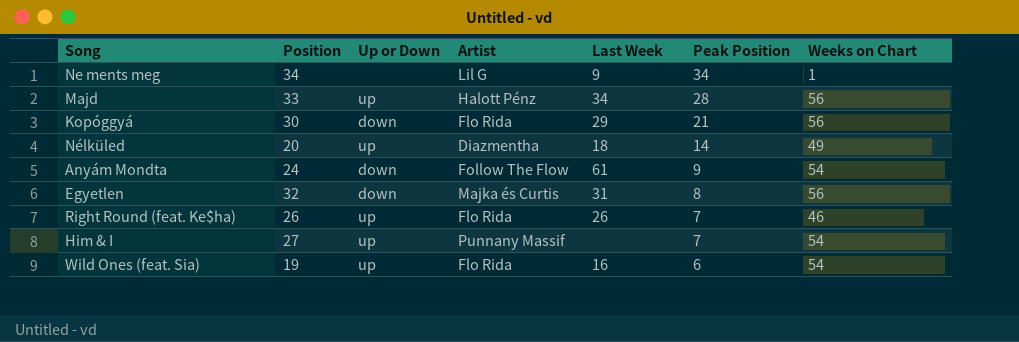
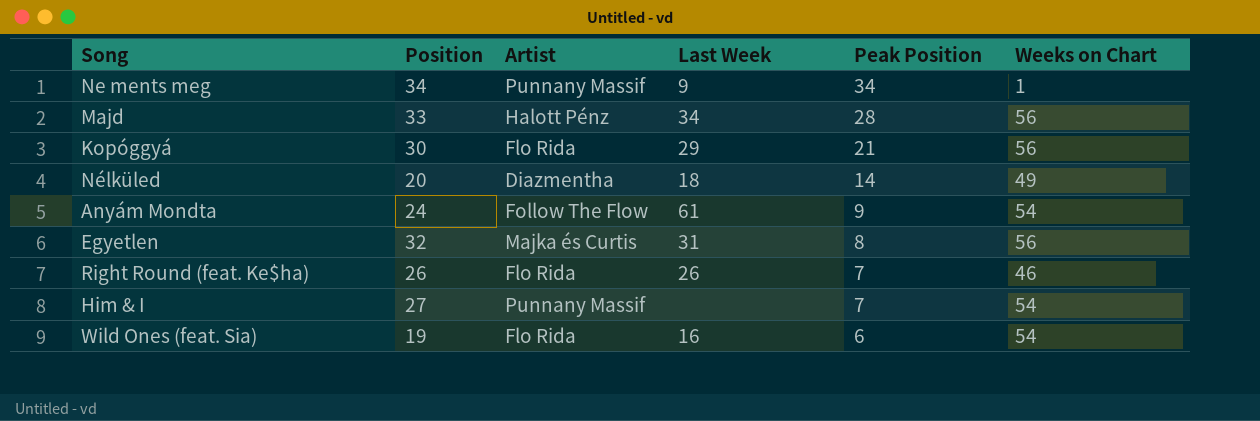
column Up or Down | position: 3 -> none
Ne ments meg | Artist: Lil G -> Punnany Massif

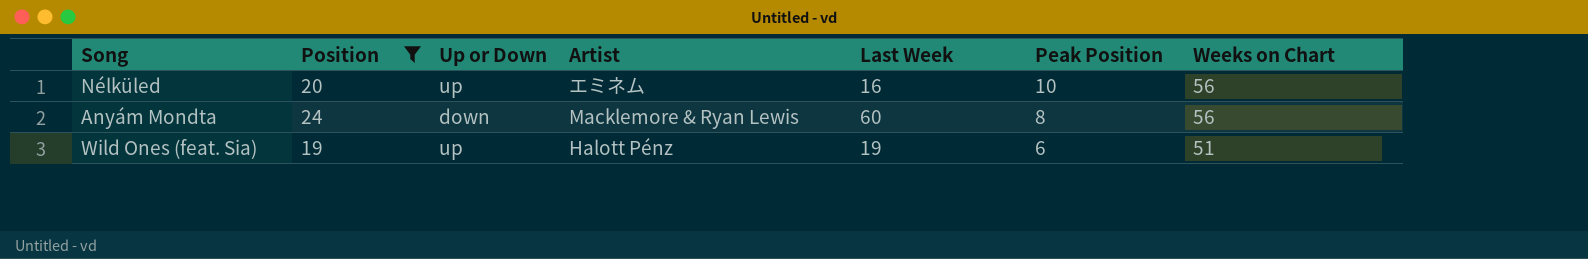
filter: none -> Position <= 24
column Up or Down | position: none -> 3
Nélküled | Artist: Diazmentha -> エミネム
Nélküled | Last Week: 18 -> 16
Nélküled | Peak Position: 14 -> 10
Nélküled | Weeks on Chart: 49 -> 56
Anyám Mondta | Artist: Follow The Flow -> Macklemore & Ryan Lewis
Anyám Mondta | Last Week: 61 -> 60
Anyám Mondta | Peak Position: 9 -> 8
Anyám Mondta | Weeks on Chart: 54 -> 56
Wild Ones (feat. Sia) | Artist: Flo Rida -> Halott Pénz
Wild Ones (feat. Sia) | Last Week: 16 -> 19
Wild Ones (feat. Sia) | Weeks on Chart: 54 -> 51

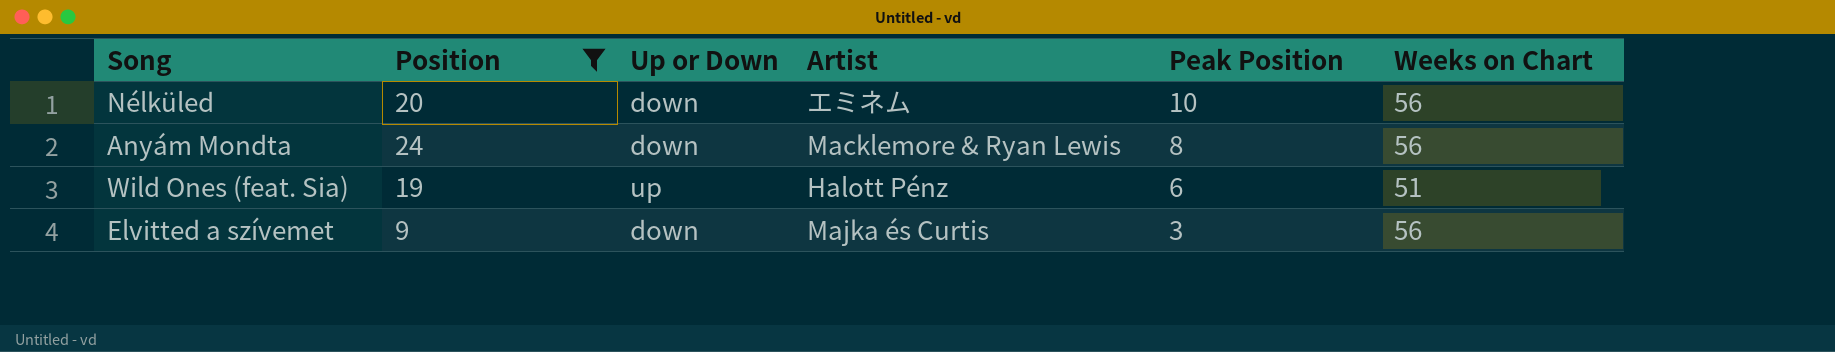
column Last Week | position: 5 -> none
Nélküled | Up or Down: up -> down
row Elvitted a szívemet: none -> 9 | down | Majka és Curtis | 3 | 56

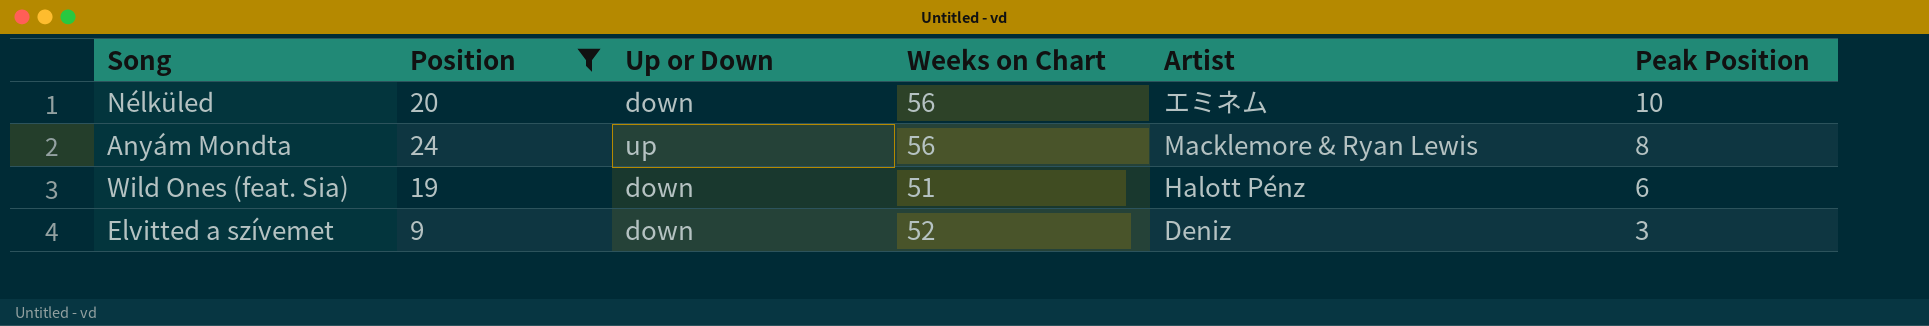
column Weeks on Chart | position: 6 -> 4
Anyám Mondta | Up or Down: down -> up
Wild Ones (feat. Sia) | Up or Down: up -> down
Elvitted a szívemet | Weeks on Chart: 56 -> 52
Elvitted a szívemet | Artist: Majka és Curtis -> Deniz

